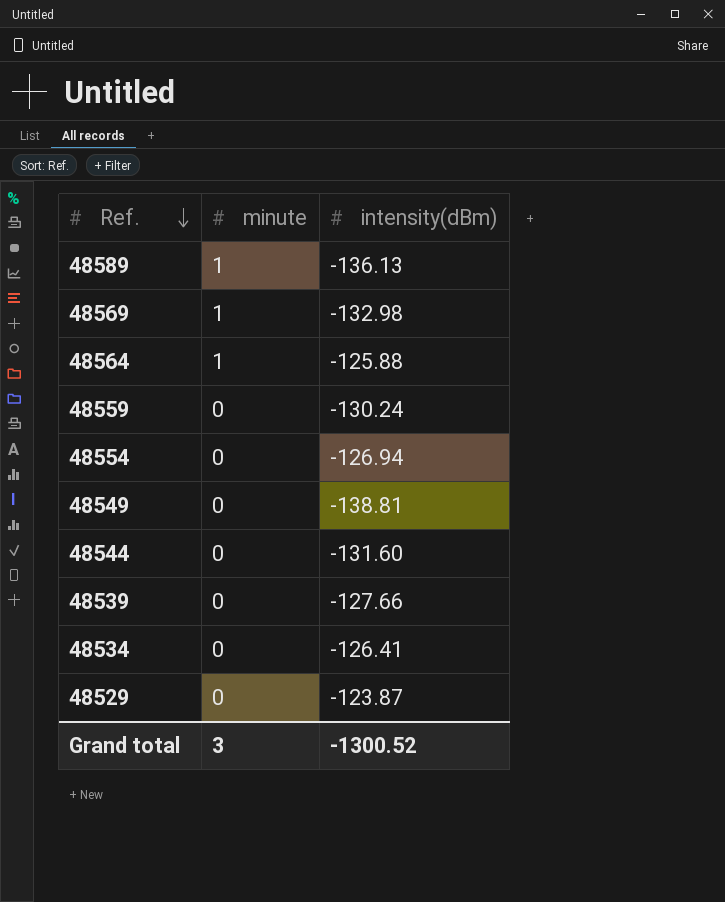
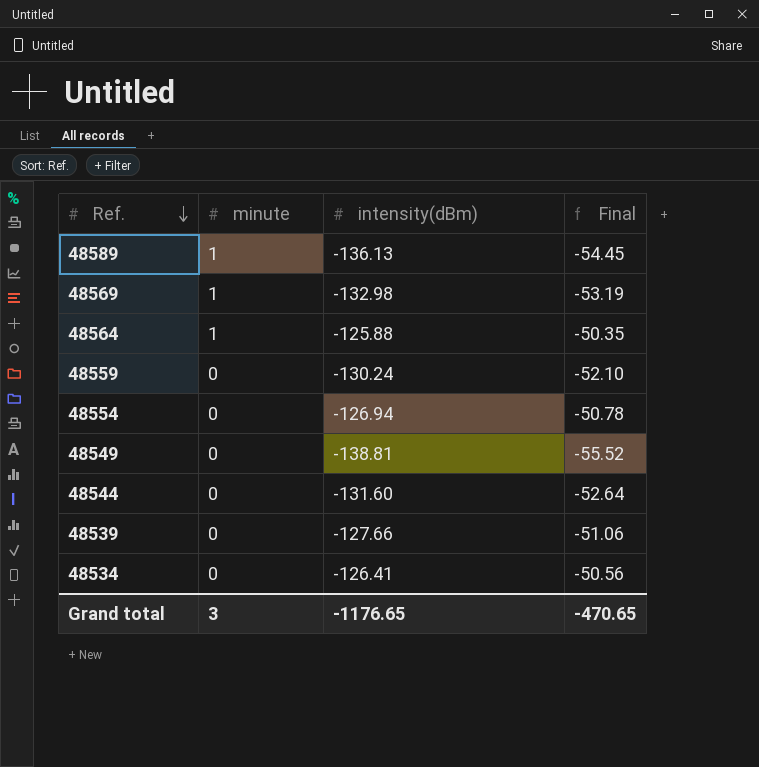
column Final | formula: none -> [intensity(dBm)] * 0.4
row 48529: 0 | -123.87 -> none
Grand total | intensity(dBm): -1300.52 -> -1176.65

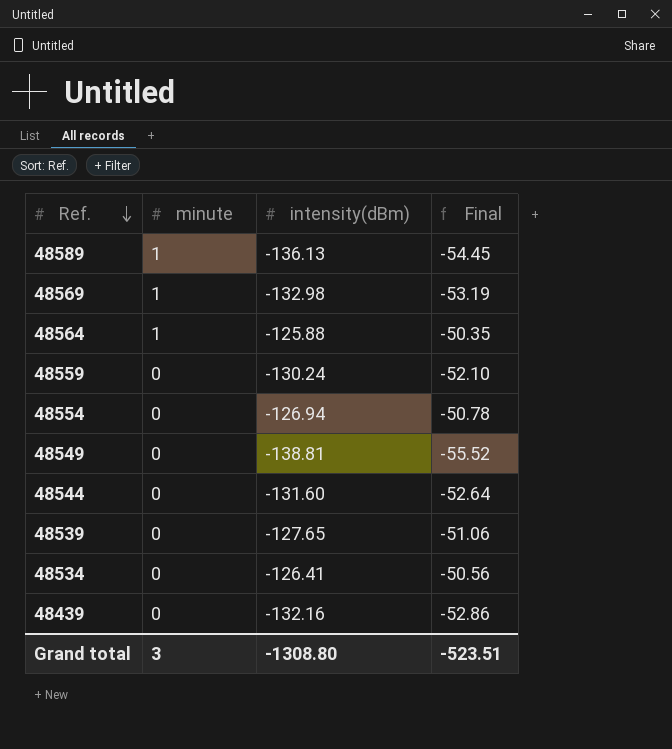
48539 | intensity(dBm): -127.66 -> -127.65
row 48439: none -> 0 | -132.16 | -52.86
Grand total | intensity(dBm): -1176.65 -> -1308.80
Grand total | Final: -470.65 -> -523.51

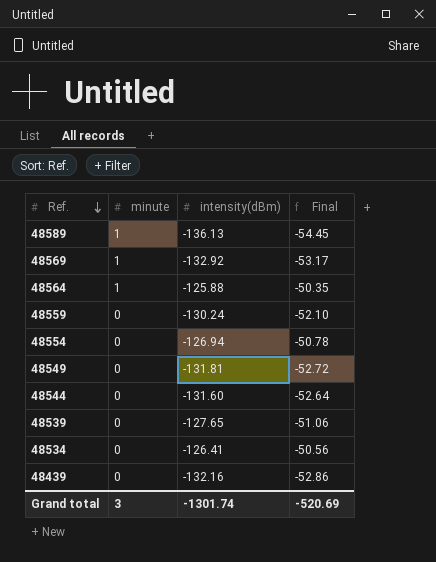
48569 | intensity(dBm): -132.98 -> -132.92
48569 | Final: -53.19 -> -53.17
48549 | intensity(dBm): -138.81 -> -131.81
48549 | Final: -55.52 -> -52.72
Grand total | intensity(dBm): -1308.80 -> -1301.74
Grand total | Final: -523.51 -> -520.69

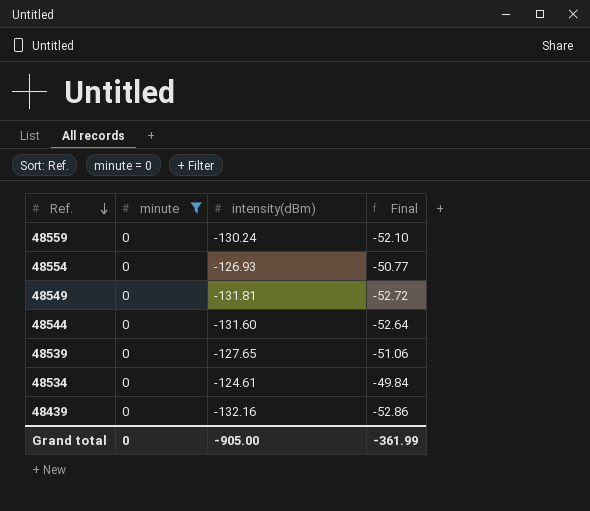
filter: none -> minute = 0
48554 | intensity(dBm): -126.94 -> -126.93
48554 | Final: -50.78 -> -50.77
48534 | intensity(dBm): -126.41 -> -124.61
48534 | Final: -50.56 -> -49.84
Grand total | minute: 3 -> 0
Grand total | intensity(dBm): -1301.74 -> -905.00
Grand total | Final: -520.69 -> -361.99

